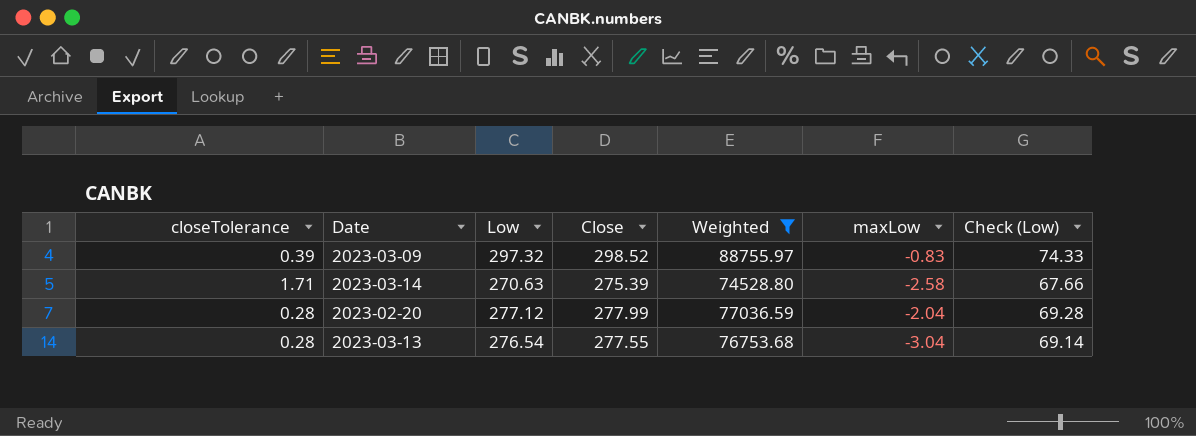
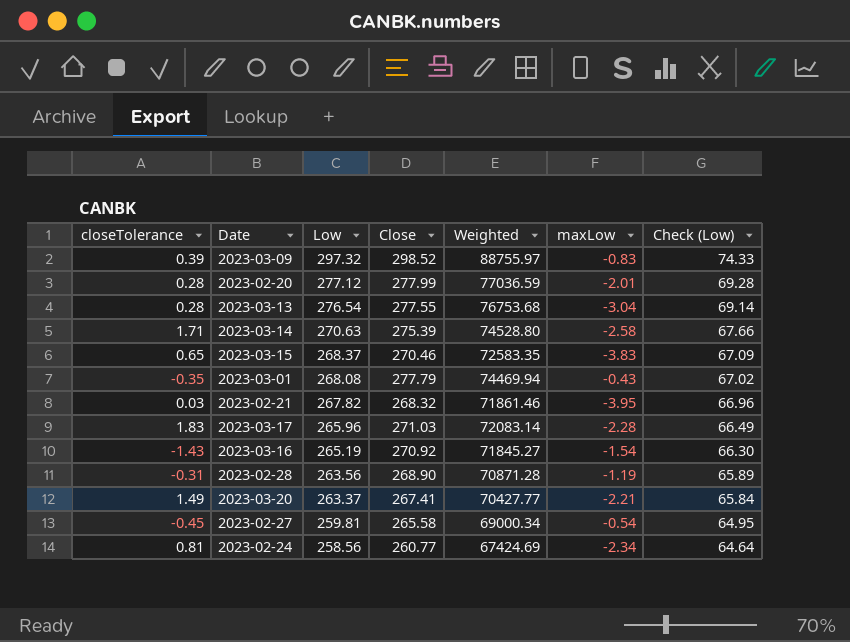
filter: Weighted >= 74528.80 -> none
row order: none -> Low descending
2023-02-20 | maxLow: -2.04 -> -2.01

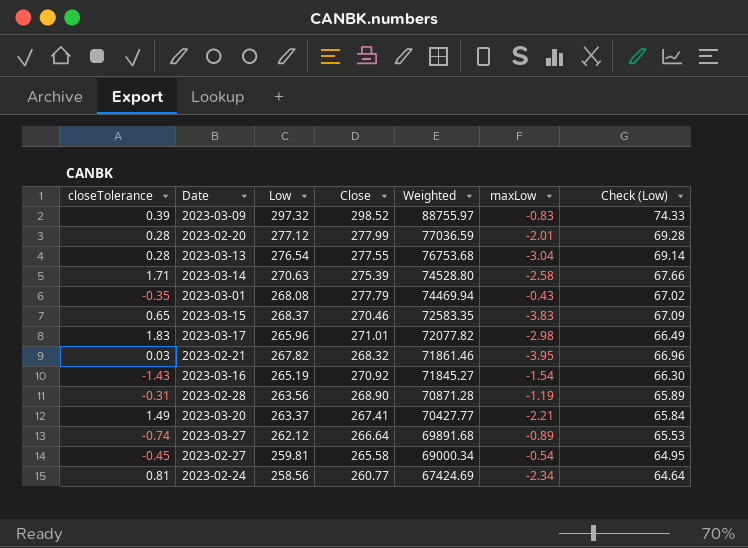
row order: Low descending -> Weighted descending
2023-03-17 | Close: 271.03 -> 271.01
2023-03-17 | Weighted: 72083.14 -> 72077.82
2023-03-17 | maxLow: -2.28 -> -2.98
row 2023-03-27: none -> -0.74 | 262.12 | 266.64 | 69891.68 | -0.89 | 65.53

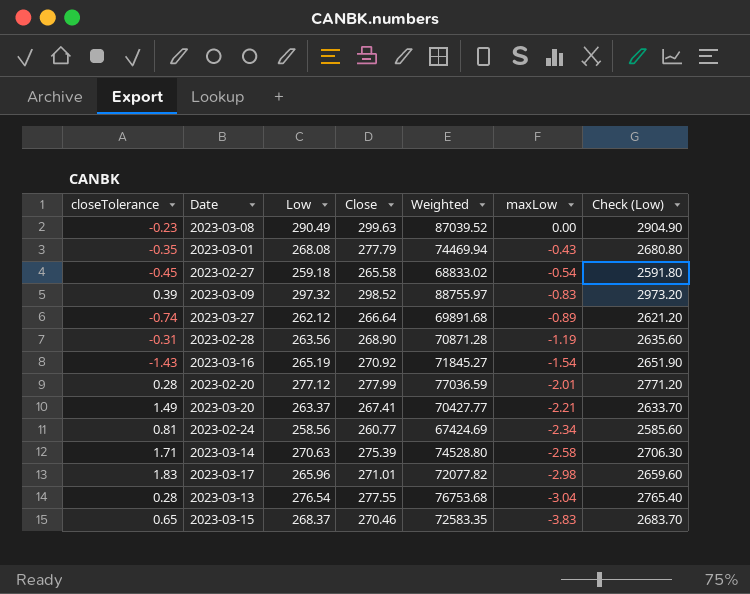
row order: Weighted descending -> maxLow descending
column Check (Low) | formula: [Low] * 0.25 -> [Low] * 10
row 2023-02-21: 0.03 | 267.82 | 268.32 | 71861.46 | -3.95 | 66.96 -> none
row 2023-03-08: none -> -0.23 | 290.49 | 299.63 | 87039.52 | 0.00 | 2904.90
2023-02-27 | Low: 259.81 -> 259.18
2023-02-27 | Weighted: 69000.34 -> 68833.02

